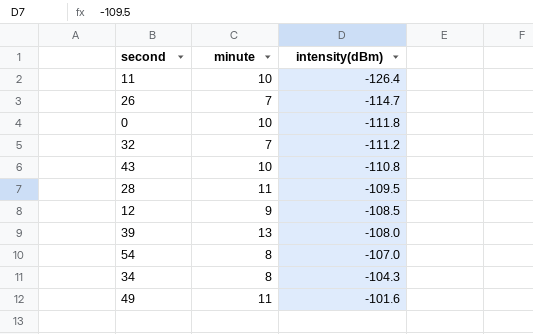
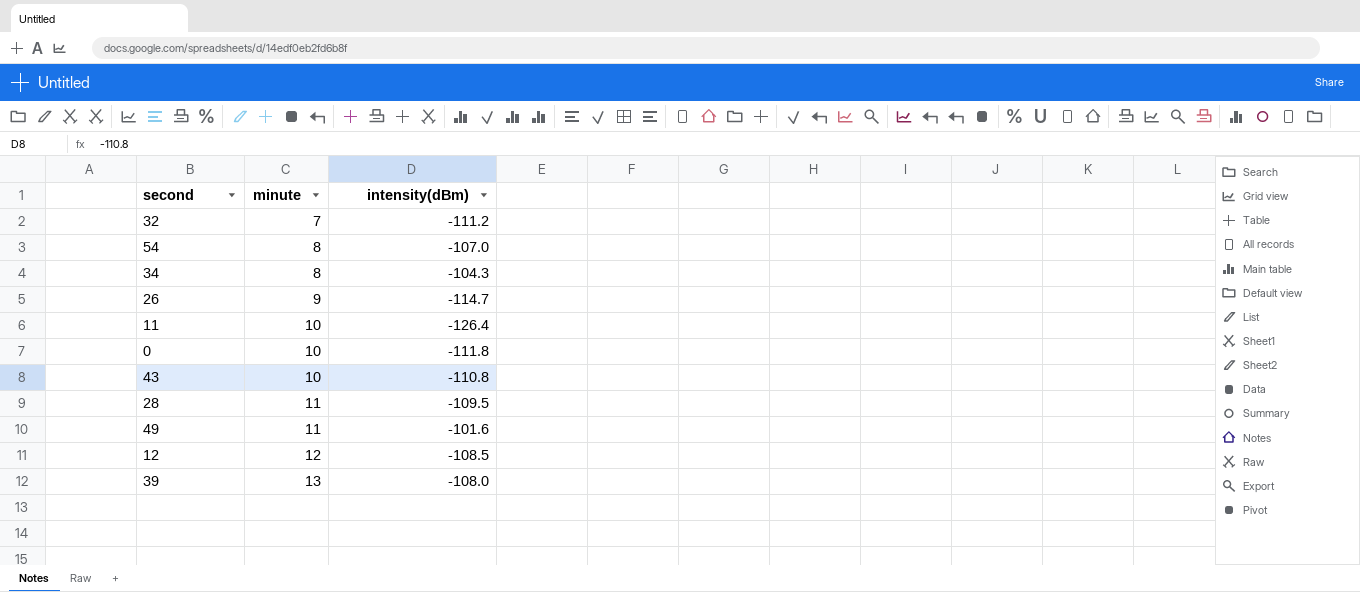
row order: intensity(dBm) ascending -> minute ascending
26 | minute: 7 -> 9
12 | minute: 9 -> 12

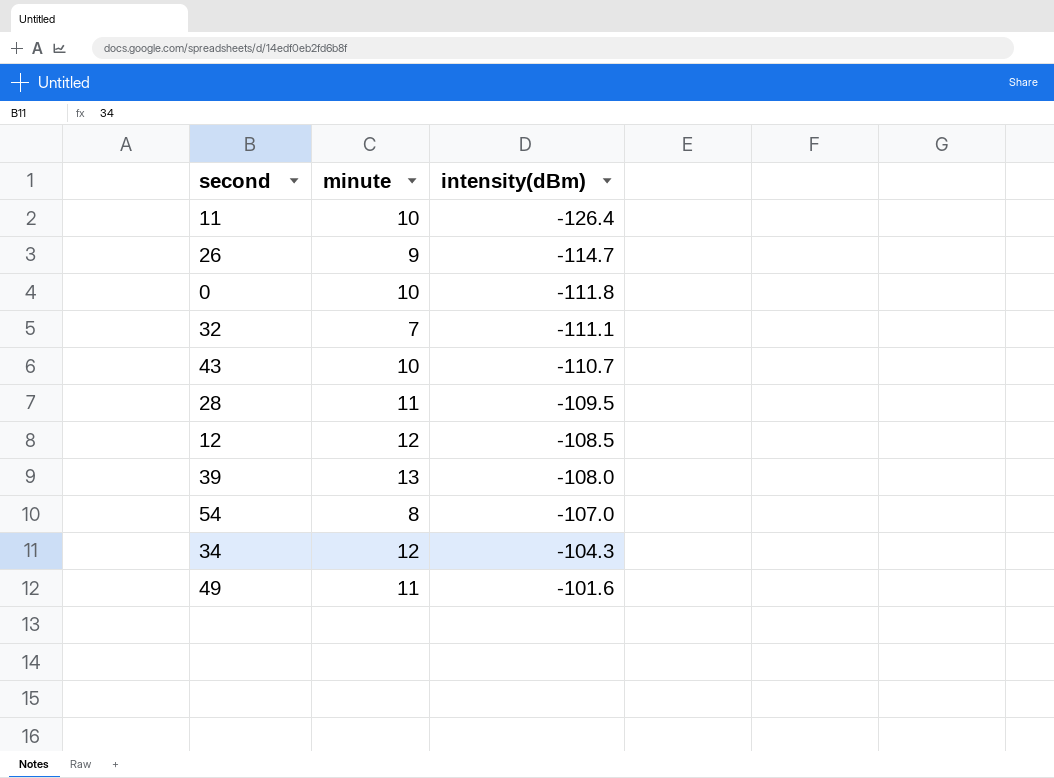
row order: minute ascending -> intensity(dBm) ascending
32 | intensity(dBm): -111.2 -> -111.1
43 | intensity(dBm): -110.8 -> -110.7
34 | minute: 8 -> 12

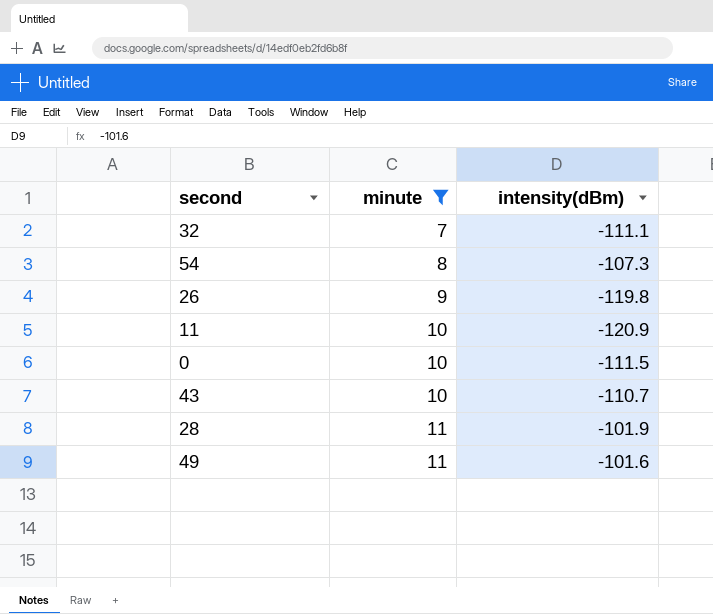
filter: none -> minute <= 11
row order: intensity(dBm) ascending -> minute ascending
54 | intensity(dBm): -107.0 -> -107.3
26 | intensity(dBm): -114.7 -> -119.8
11 | intensity(dBm): -126.4 -> -120.9
0 | intensity(dBm): -111.8 -> -111.5
28 | intensity(dBm): -109.5 -> -101.9

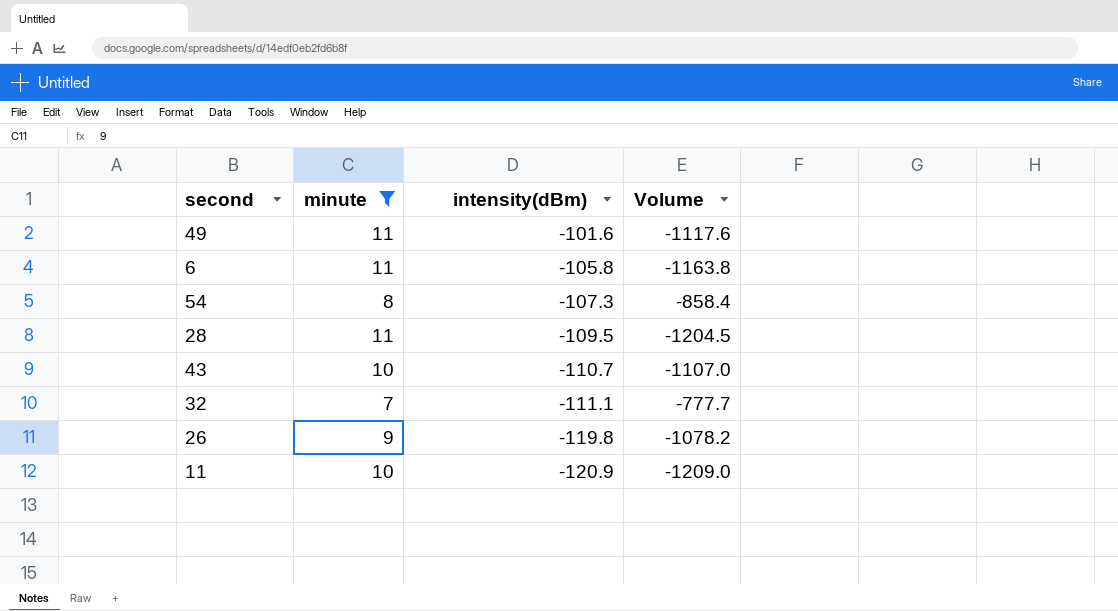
row order: minute ascending -> intensity(dBm) descending
column Volume | formula: none -> [minute] * [intensity(dBm)]
row 0: 10 | -111.5 -> none
row 6: none -> 11 | -105.8 | -1163.8
28 | intensity(dBm): -101.9 -> -109.5

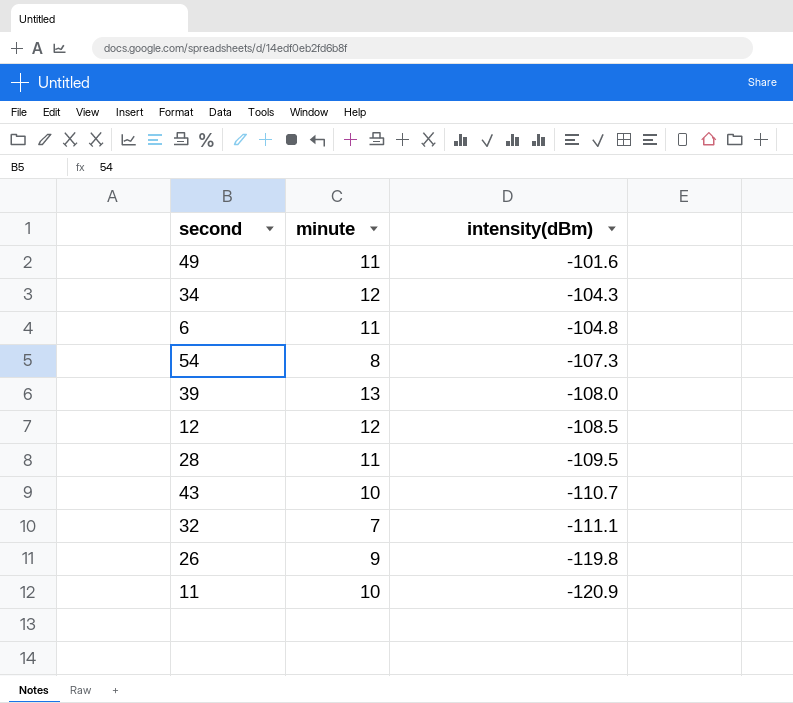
filter: minute <= 11 -> none
column Volume | formula: [minute] * [intensity(dBm)] -> none
6 | intensity(dBm): -105.8 -> -104.8

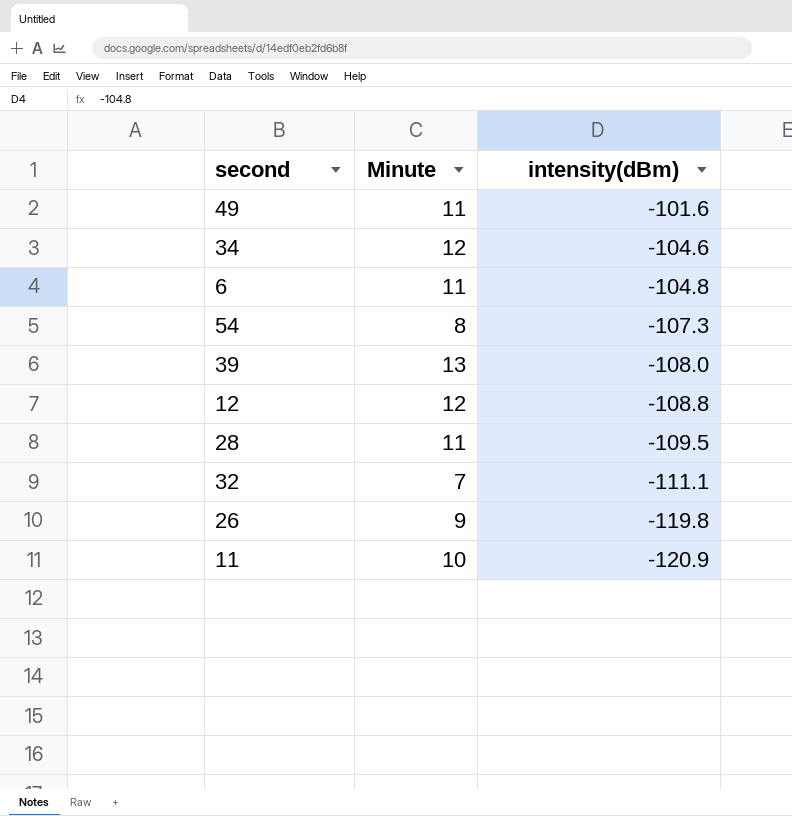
column name: minute -> Minute
row 43: 10 | -110.7 -> none
34 | intensity(dBm): -104.3 -> -104.6
12 | intensity(dBm): -108.5 -> -108.8

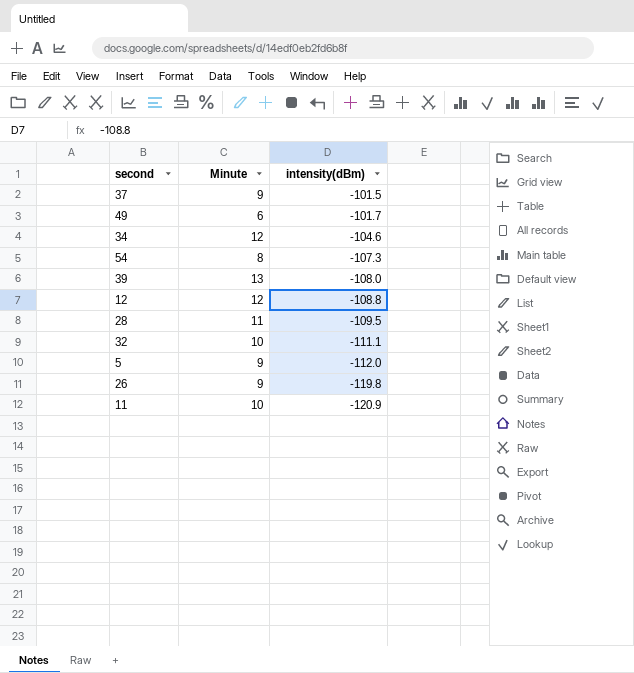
row 6: 11 | -104.8 -> none
row 37: none -> 9 | -101.5
49 | Minute: 11 -> 6
49 | intensity(dBm): -101.6 -> -101.7
32 | Minute: 7 -> 10
row 5: none -> 9 | -112.0

